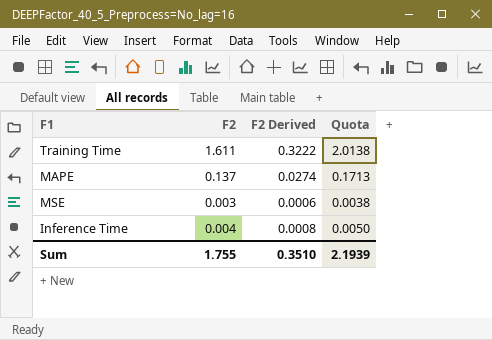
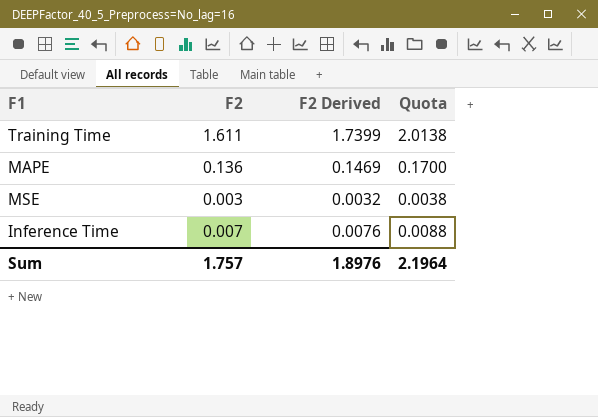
column F2 Derived | formula: [F2] * 0.2 -> [F2] * 1.08
MAPE | F2: 0.137 -> 0.136
MAPE | Quota: 0.1713 -> 0.1700
Inference Time | F2: 0.004 -> 0.007
Inference Time | Quota: 0.0050 -> 0.0088
Sum | F2: 1.755 -> 1.757
Sum | F2 Derived: 0.3510 -> 1.8976
Sum | Quota: 2.1939 -> 2.1964

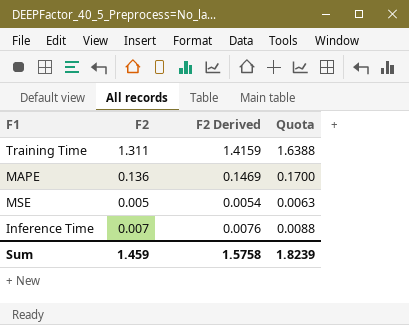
Training Time | F2: 1.611 -> 1.311
Training Time | F2 Derived: 1.7399 -> 1.4159
Training Time | Quota: 2.0138 -> 1.6388
MSE | F2: 0.003 -> 0.005
MSE | F2 Derived: 0.0032 -> 0.0054
MSE | Quota: 0.0038 -> 0.0063
Sum | F2: 1.757 -> 1.459
Sum | F2 Derived: 1.8976 -> 1.5758
Sum | Quota: 2.1964 -> 1.8239

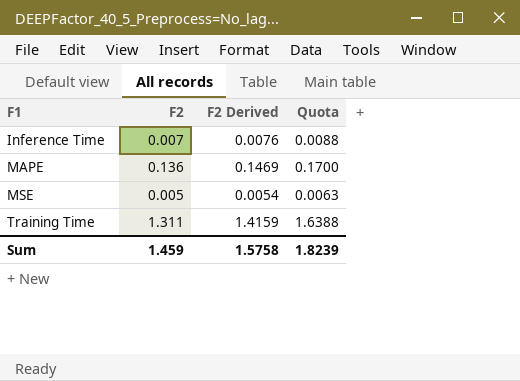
row order: none -> F1 ascending

